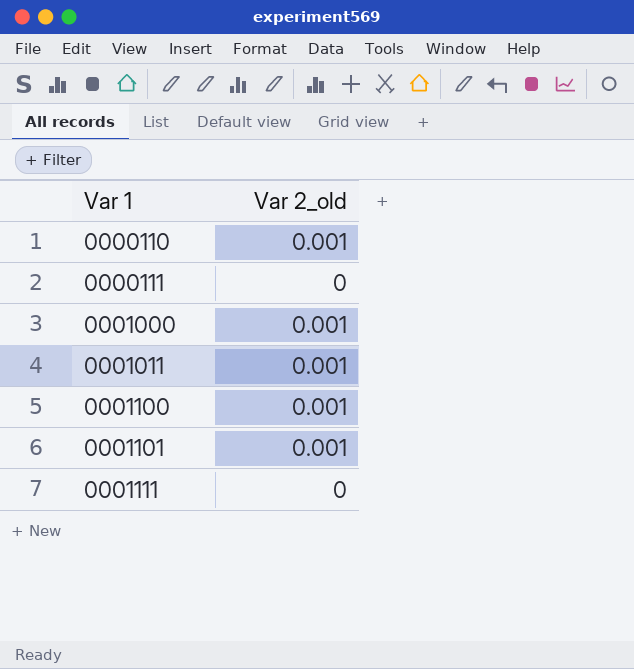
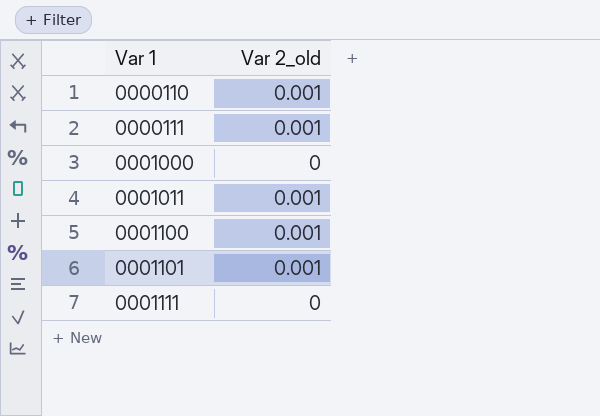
0000111 | Var 2_old: 0 -> 0.001
0001000 | Var 2_old: 0.001 -> 0

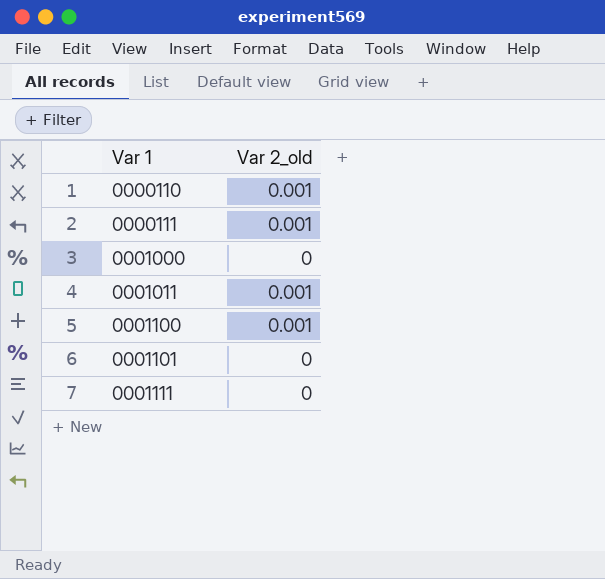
0001101 | Var 2_old: 0.001 -> 0

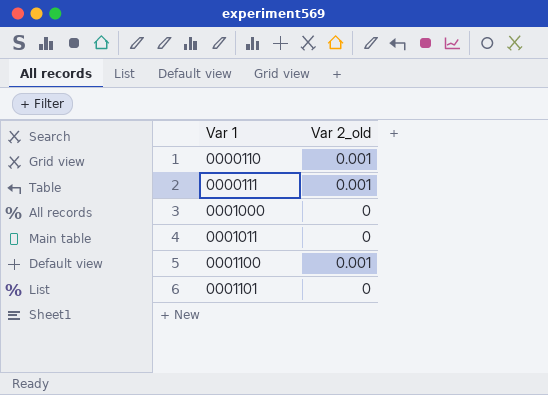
row 0001111: 0 -> none
0001011 | Var 2_old: 0.001 -> 0

